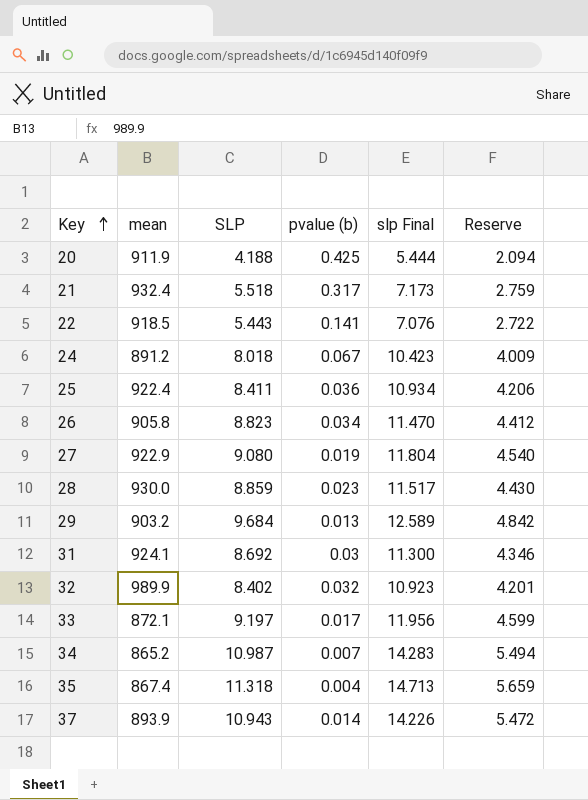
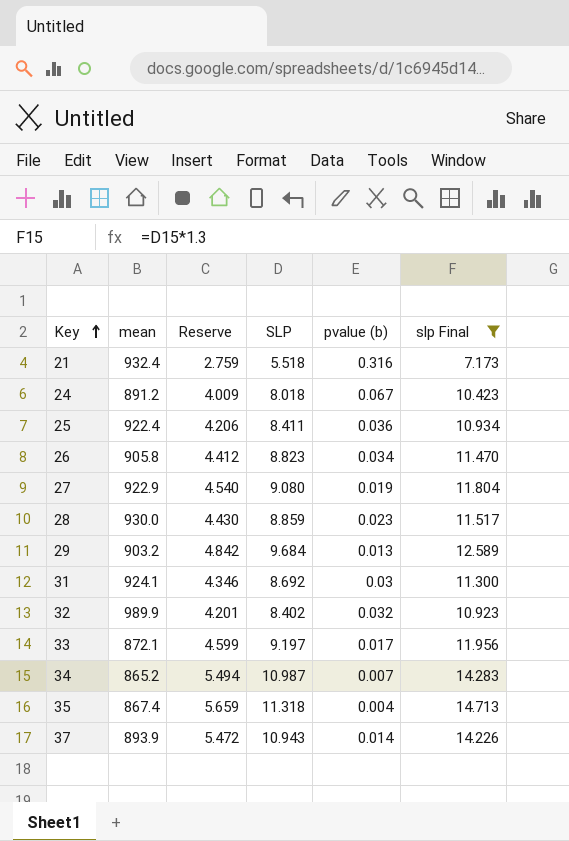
filter: none -> slp Final >= 7.173
column Reserve | position: 6 -> 3
21 | pvalue (b): 0.317 -> 0.316

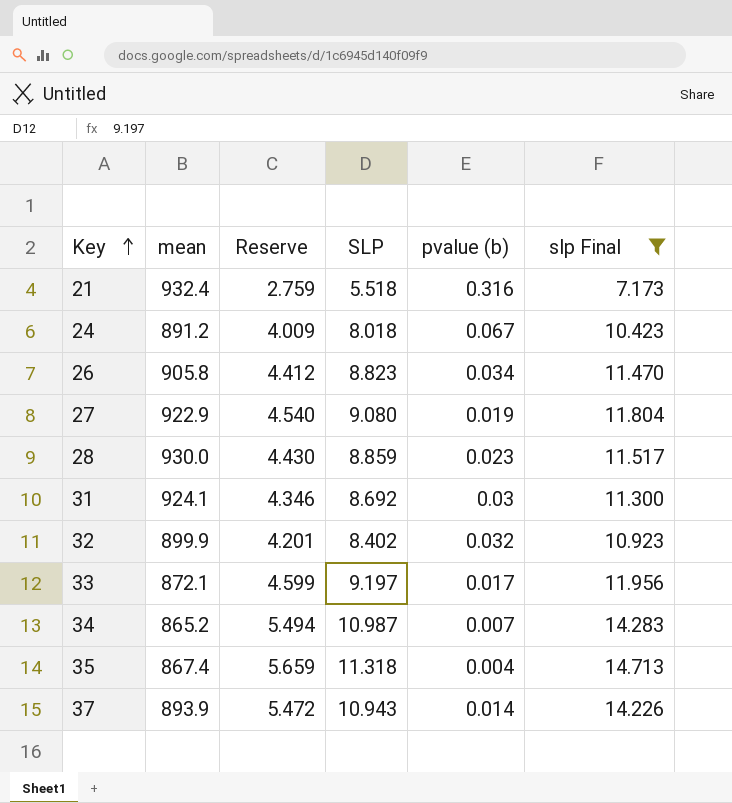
row 25: 922.4 | 4.206 | 8.411 | 0.036 | 10.934 -> none
row 29: 903.2 | 4.842 | 9.684 | 0.013 | 12.589 -> none
32 | mean: 989.9 -> 899.9

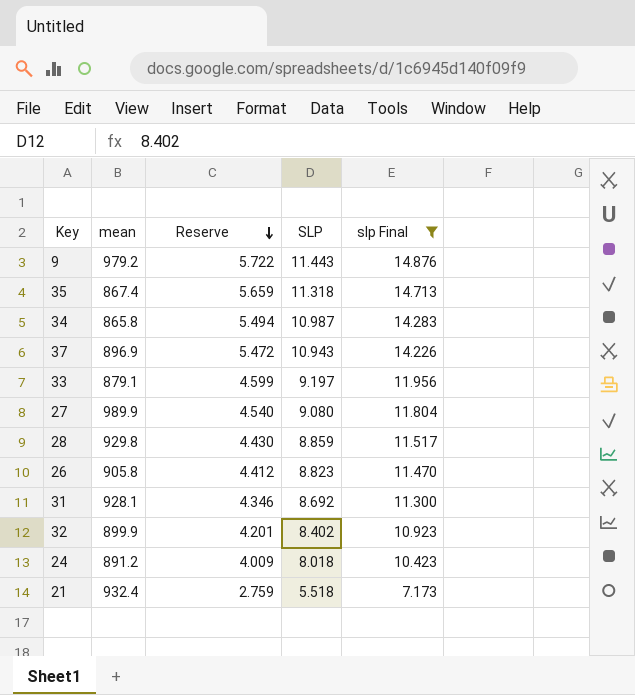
row order: Key ascending -> Reserve descending
column pvalue (b) | position: 5 -> none
row 9: none -> 979.2 | 5.722 | 11.443 | 14.876
34 | mean: 865.2 -> 865.8
37 | mean: 893.9 -> 896.9
33 | mean: 872.1 -> 879.1
27 | mean: 922.9 -> 989.9
28 | mean: 930.0 -> 929.8
31 | mean: 924.1 -> 928.1

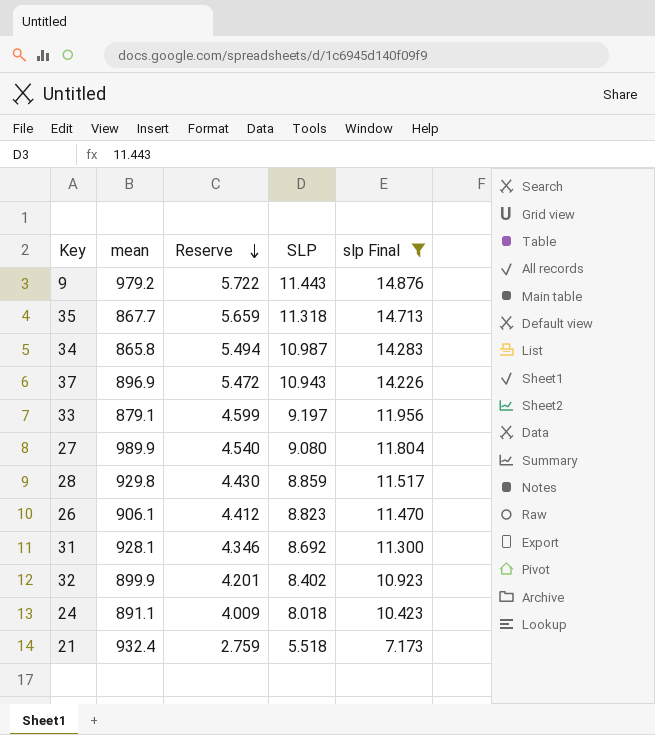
35 | mean: 867.4 -> 867.7
26 | mean: 905.8 -> 906.1
24 | mean: 891.2 -> 891.1

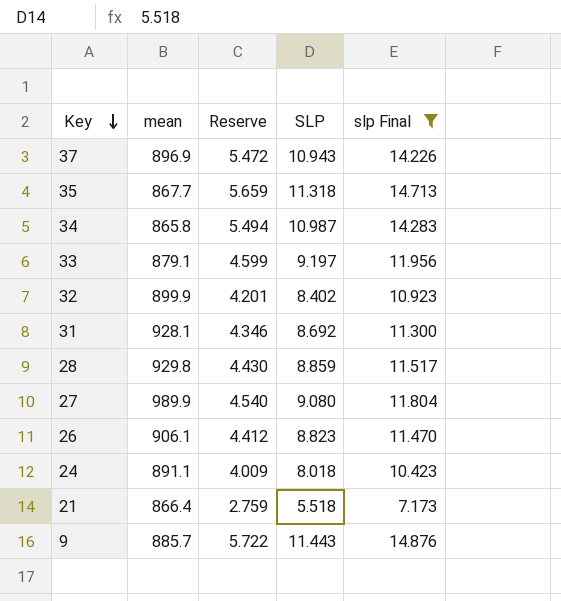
row order: Reserve descending -> Key descending
21 | mean: 932.4 -> 866.4
9 | mean: 979.2 -> 885.7

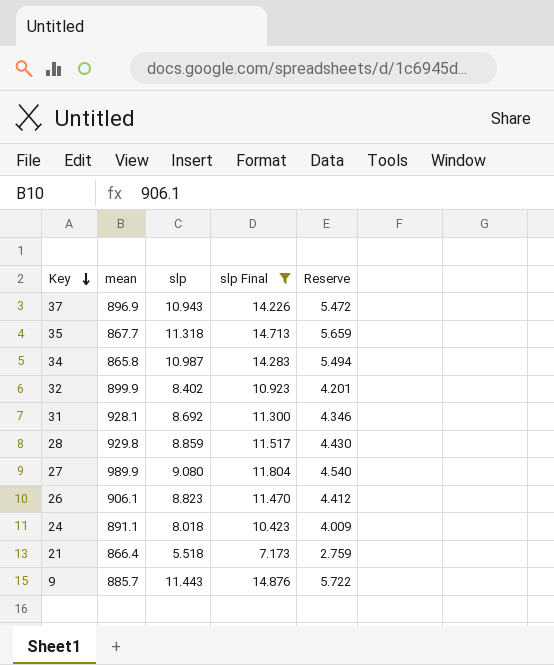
column name: SLP -> slp
column Reserve | position: 3 -> 5
row 33: 879.1 | 4.599 | 9.197 | 11.956 -> none

